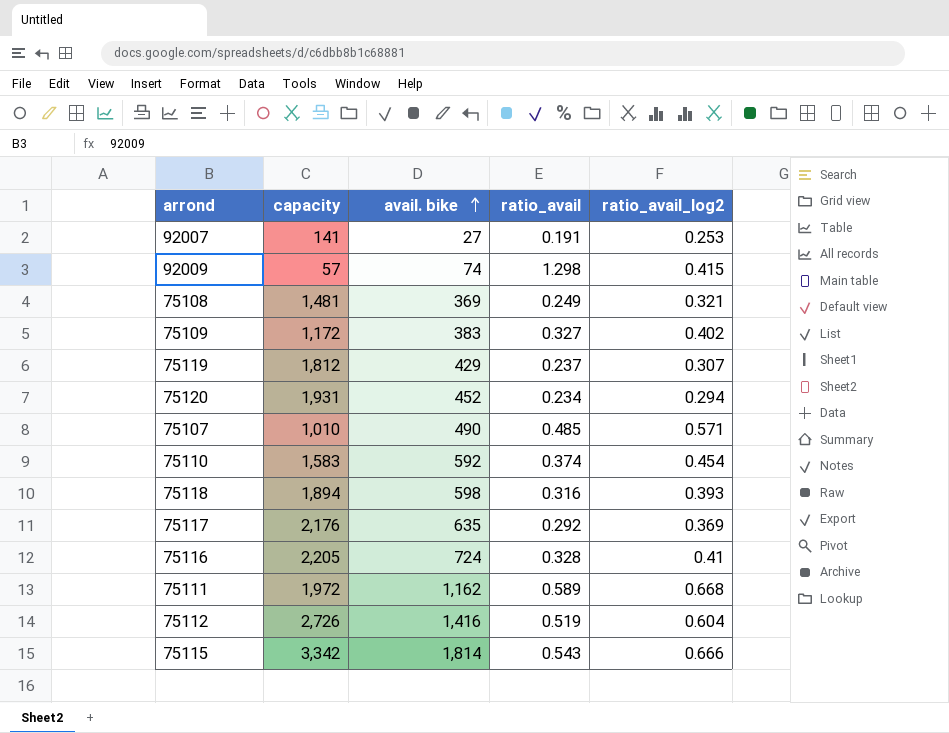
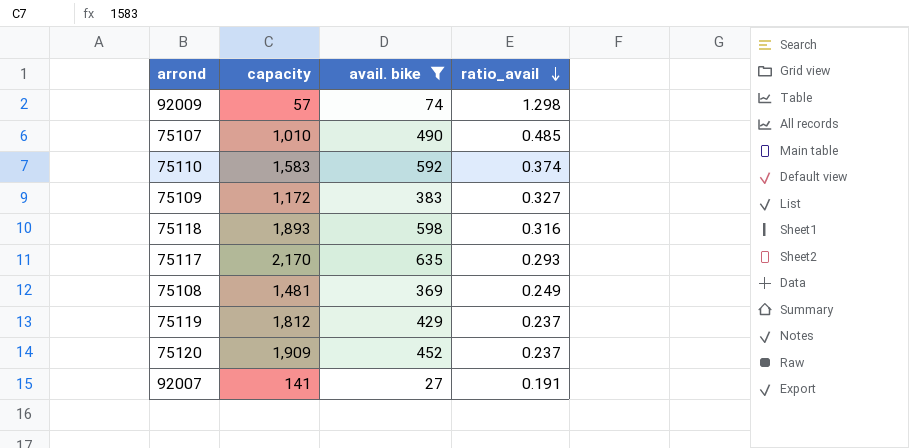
filter: none -> avail. bike <= 635
row order: avail. bike ascending -> ratio_avail descending
column ratio_avail_log2 | position: 5 -> none
75118 | capacity: 1,894 -> 1,893
75117 | capacity: 2,176 -> 2,170
75117 | ratio_avail: 0.292 -> 0.293
75120 | capacity: 1,931 -> 1,909
75120 | ratio_avail: 0.234 -> 0.237

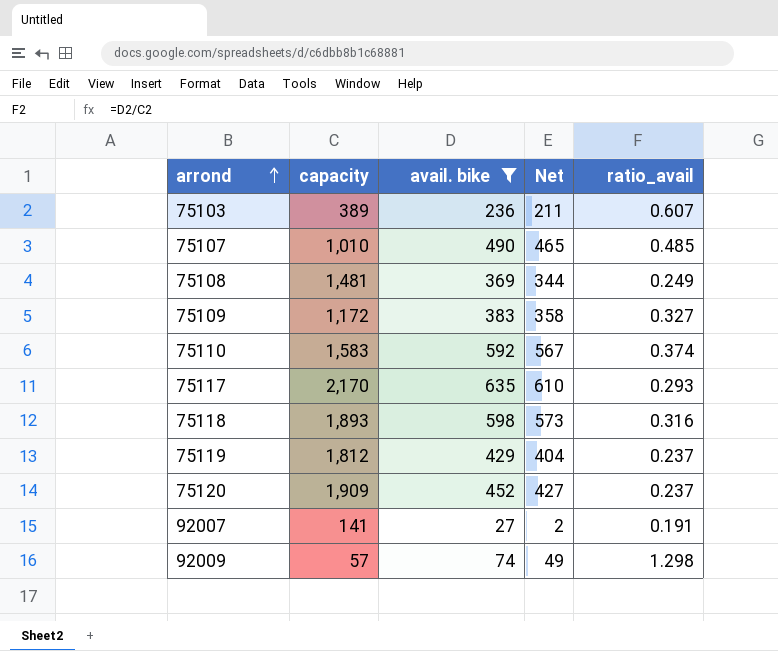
row order: ratio_avail descending -> arrond ascending
column Net | formula: none -> [avail. bike] - 25
row 75103: none -> 389 | 236 | 211 | 0.607

